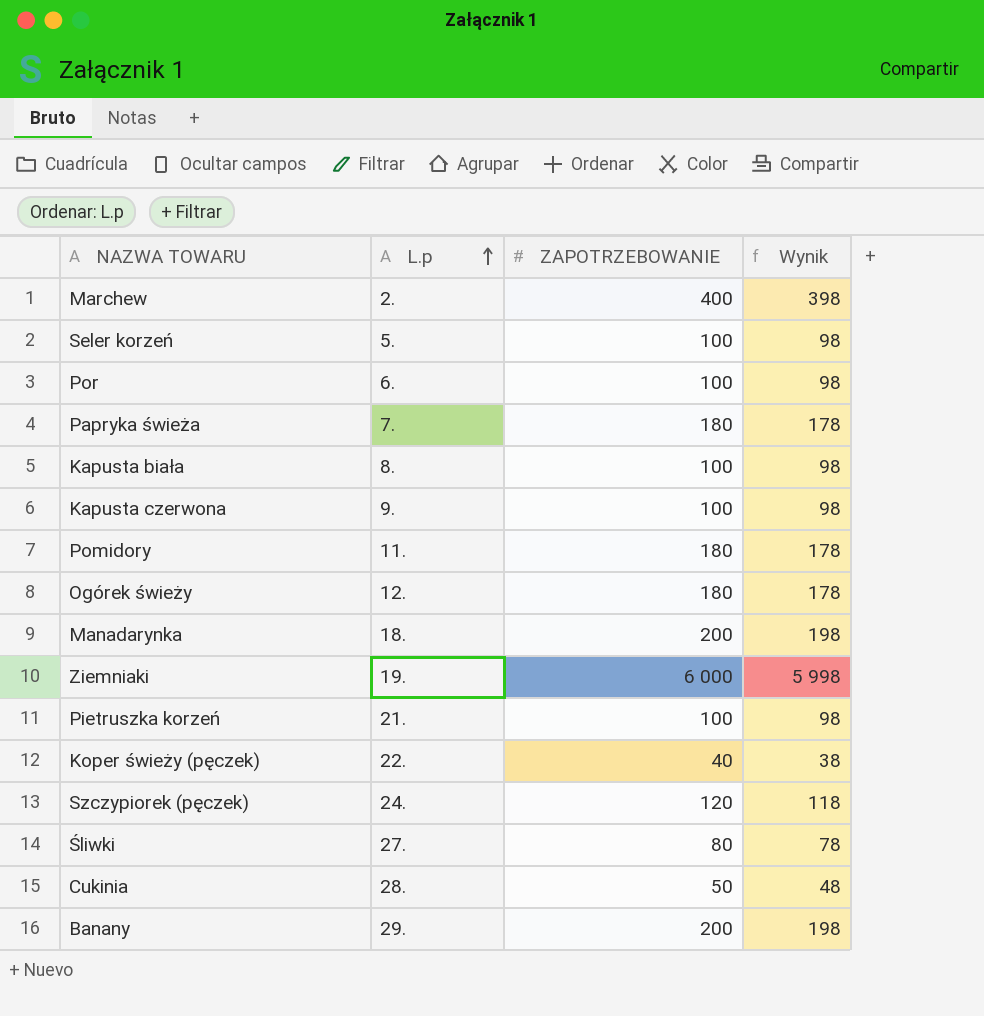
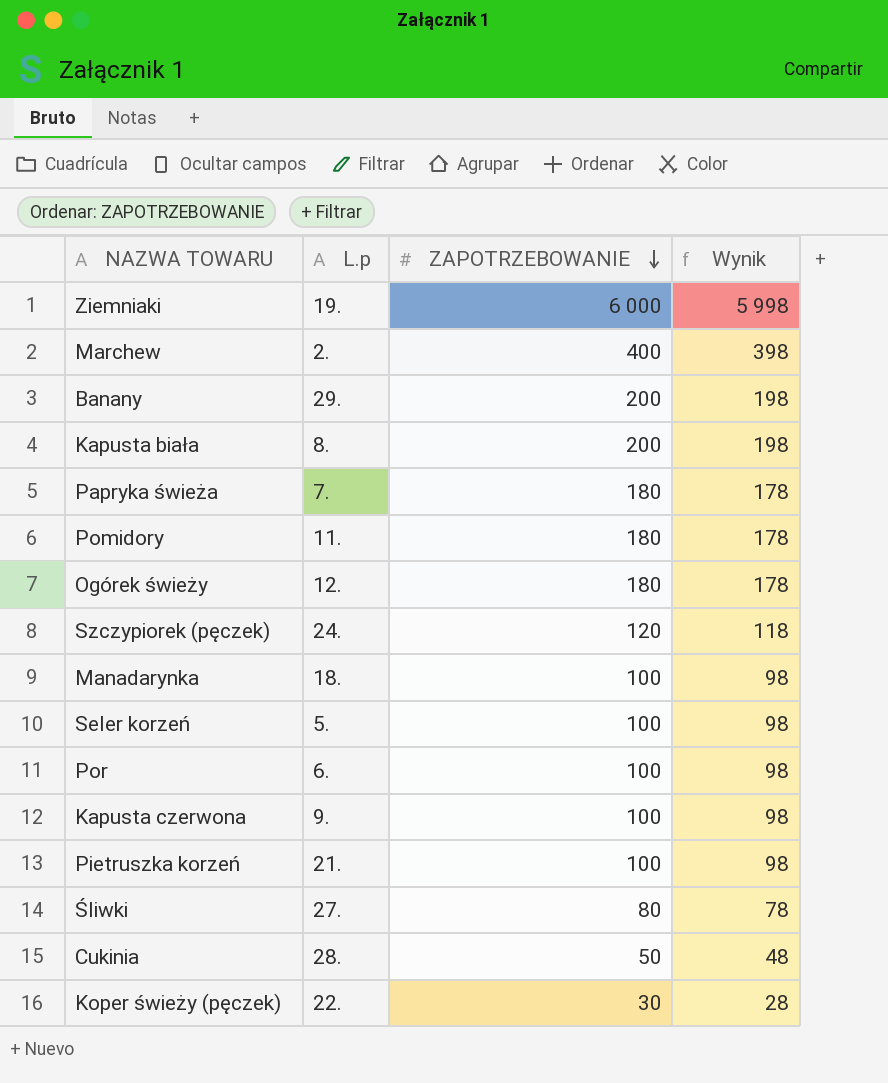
row order: L.p ascending -> ZAPOTRZEBOWANIE descending
Kapusta biała | ZAPOTRZEBOWANIE: 100 -> 200
Kapusta biała | Wynik: 98 -> 198
Manadarynka | ZAPOTRZEBOWANIE: 200 -> 100
Manadarynka | Wynik: 198 -> 98
Koper świeży (pęczek) | ZAPOTRZEBOWANIE: 40 -> 30
Koper świeży (pęczek) | Wynik: 38 -> 28

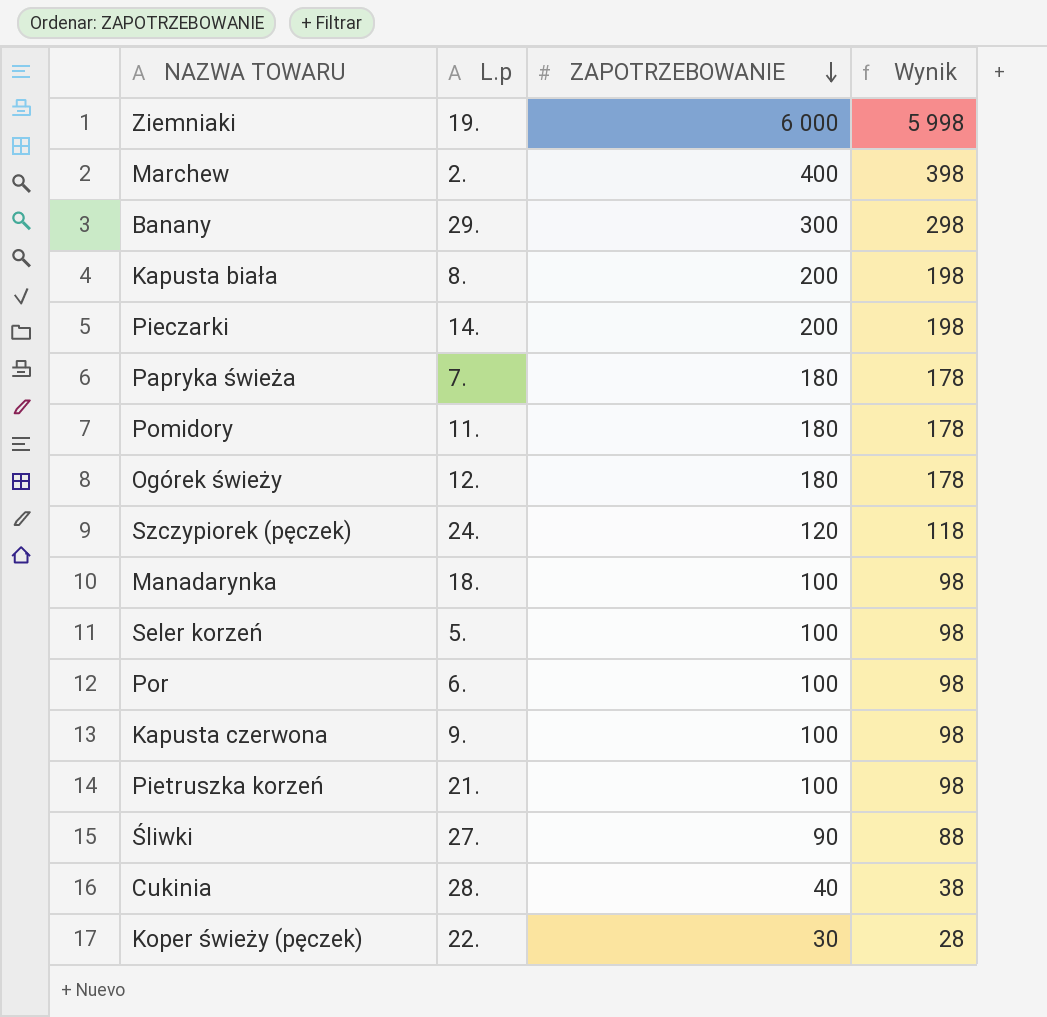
Banany | ZAPOTRZEBOWANIE: 200 -> 300
Banany | Wynik: 198 -> 298
row Pieczarki: none -> 14. | 200 | 198
Śliwki | ZAPOTRZEBOWANIE: 80 -> 90
Śliwki | Wynik: 78 -> 88
Cukinia | ZAPOTRZEBOWANIE: 50 -> 40
Cukinia | Wynik: 48 -> 38

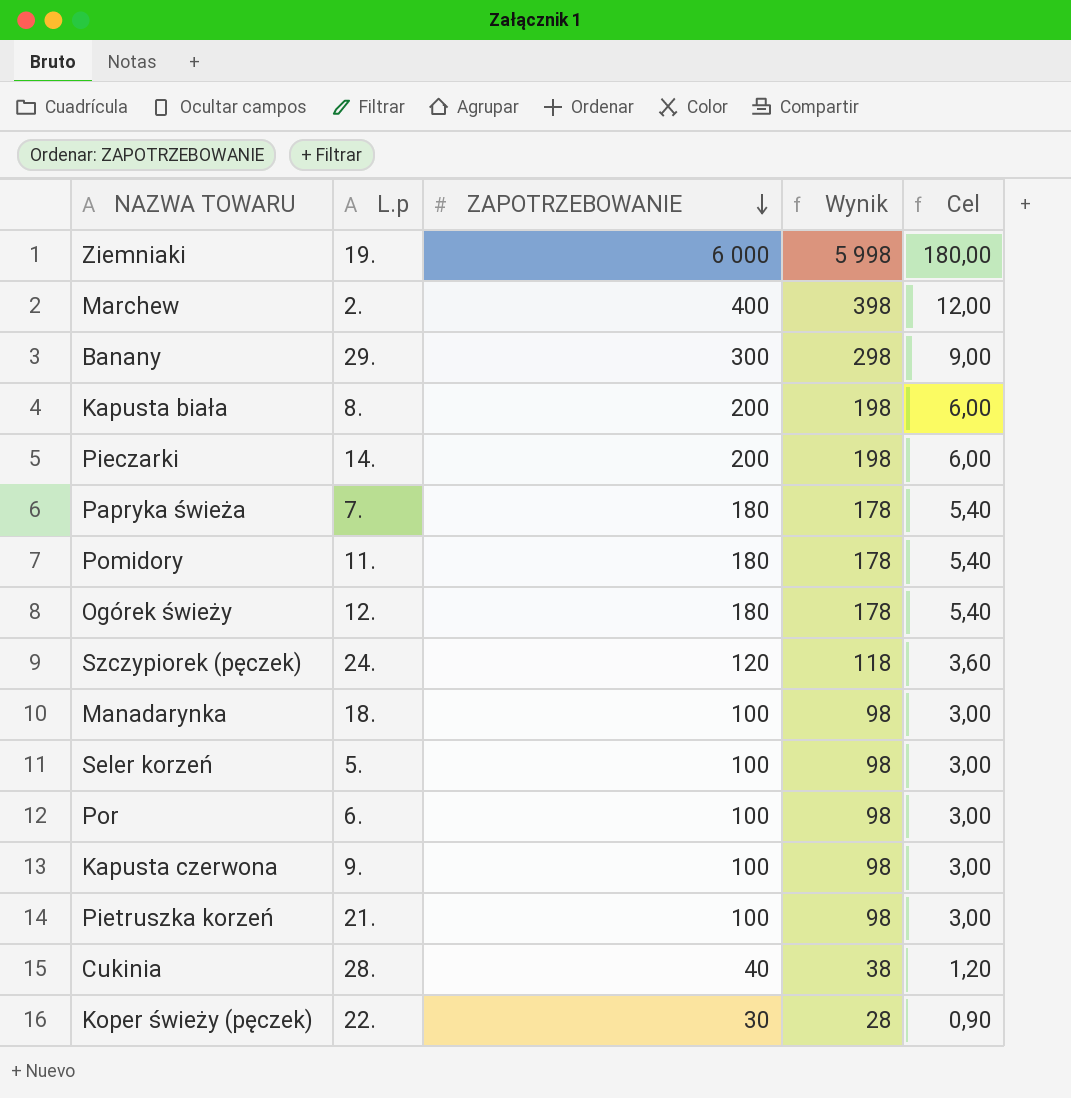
column Cel | formula: none -> [ZAPOTRZEBOWANIE] * 0,03
row Śliwki: 27. | 90 | 88 -> none

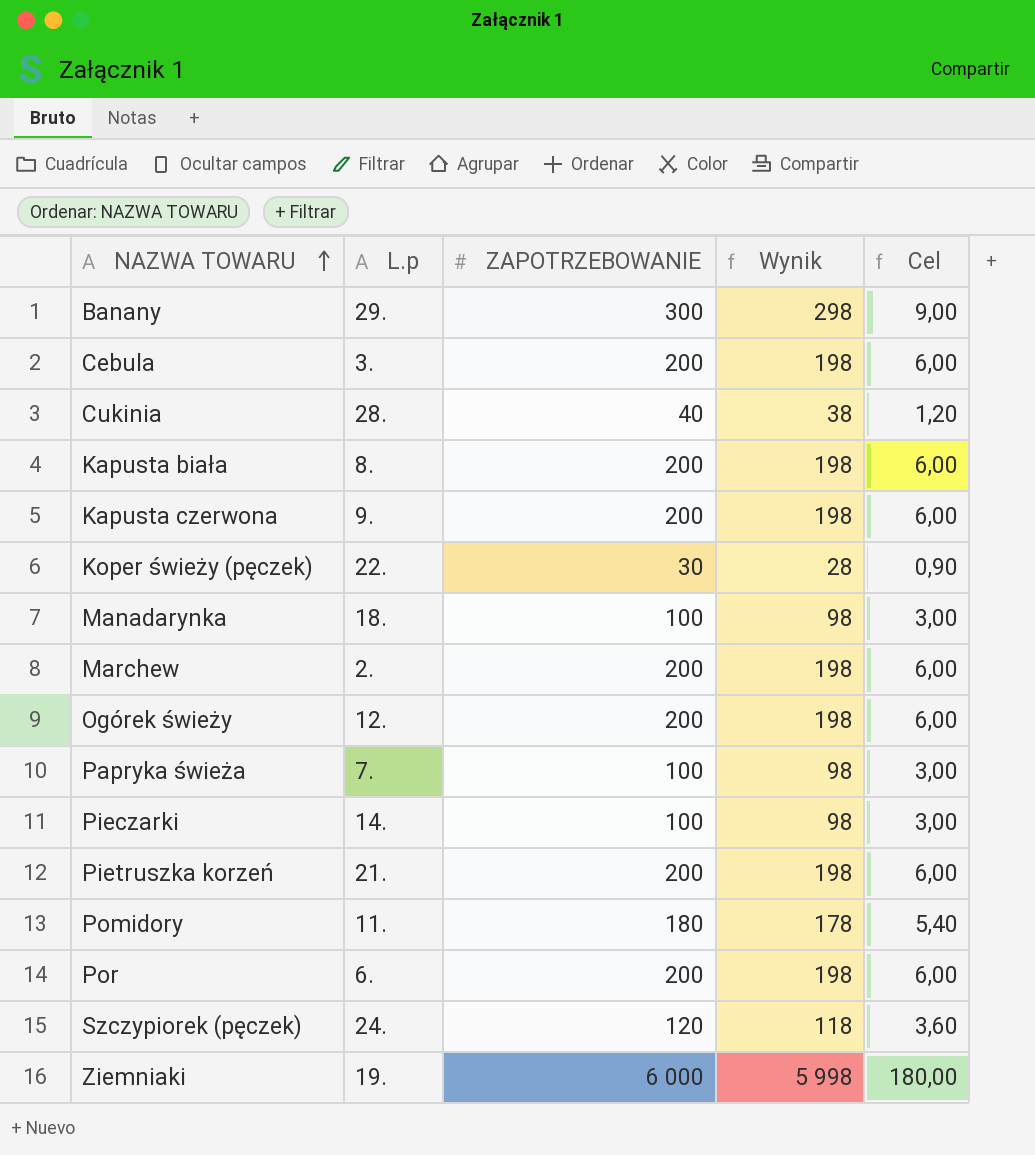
row order: ZAPOTRZEBOWANIE descending -> NAZWA TOWARU ascending
row Seler korzeń: 5. | 100 | 98 | 3,00 -> none
row Cebula: none -> 3. | 200 | 198 | 6,00
Kapusta czerwona | ZAPOTRZEBOWANIE: 100 -> 200
Kapusta czerwona | Wynik: 98 -> 198
Kapusta czerwona | Cel: 3,00 -> 6,00
Marchew | ZAPOTRZEBOWANIE: 400 -> 200
Marchew | Wynik: 398 -> 198
Marchew | Cel: 12,00 -> 6,00
Ogórek świeży | ZAPOTRZEBOWANIE: 180 -> 200
Ogórek świeży | Wynik: 178 -> 198
Ogórek świeży | Cel: 5,40 -> 6,00
Papryka świeża | ZAPOTRZEBOWANIE: 180 -> 100
Papryka świeża | Wynik: 178 -> 98
Papryka świeża | Cel: 5,40 -> 3,00
Pieczarki | ZAPOTRZEBOWANIE: 200 -> 100
Pieczarki | Wynik: 198 -> 98
Pieczarki | Cel: 6,00 -> 3,00
Pietruszka korzeń | ZAPOTRZEBOWANIE: 100 -> 200
Pietruszka korzeń | Wynik: 98 -> 198
Pietruszka korzeń | Cel: 3,00 -> 6,00
Por | ZAPOTRZEBOWANIE: 100 -> 200
Por | Wynik: 98 -> 198
Por | Cel: 3,00 -> 6,00

